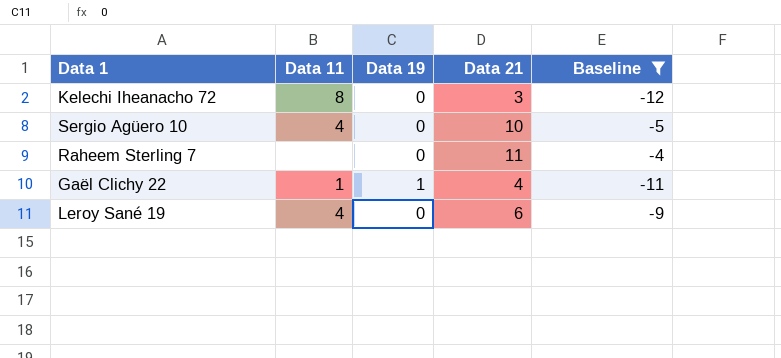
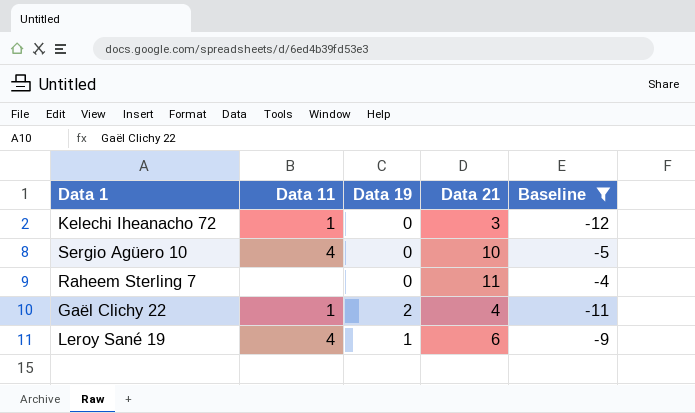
Kelechi Iheanacho 72 | Data 11: 8 -> 1
Gaël Clichy 22 | Data 19: 1 -> 2
Leroy Sané 19 | Data 19: 0 -> 1

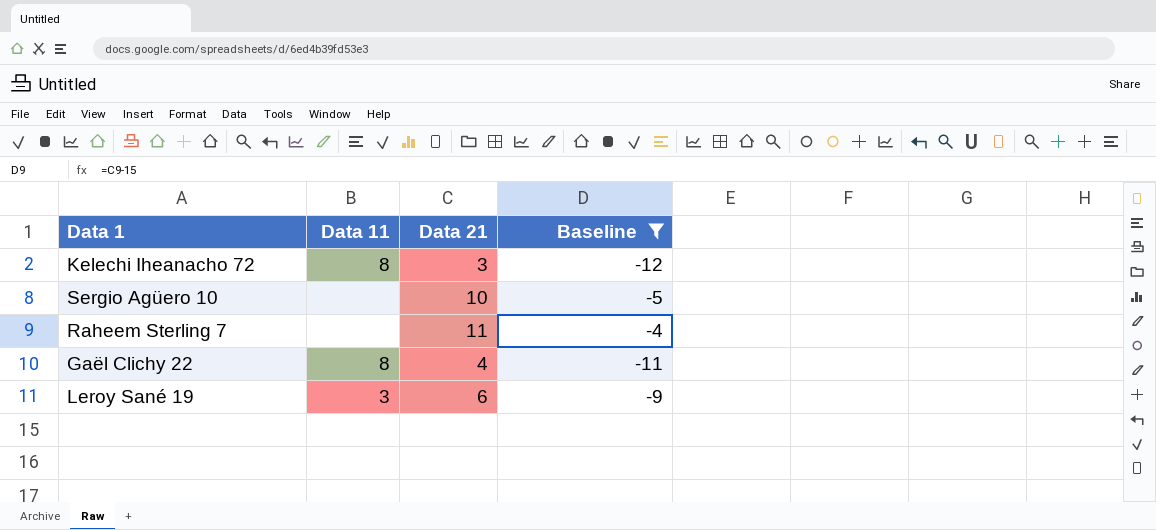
column Data 19 | position: 3 -> none
Kelechi Iheanacho 72 | Data 11: 1 -> 8
Sergio Agüero 10 | Data 11: 4 -> none
Gaël Clichy 22 | Data 11: 1 -> 8
Leroy Sané 19 | Data 11: 4 -> 3

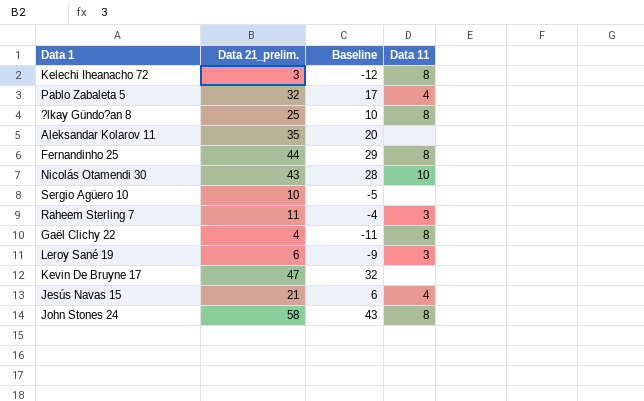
filter: Baseline <= -4 -> none
column name: Data 21 -> Data 21_prelim.
column Data 11 | position: 2 -> 4
Raheem Sterling 7 | Data 11: none -> 3

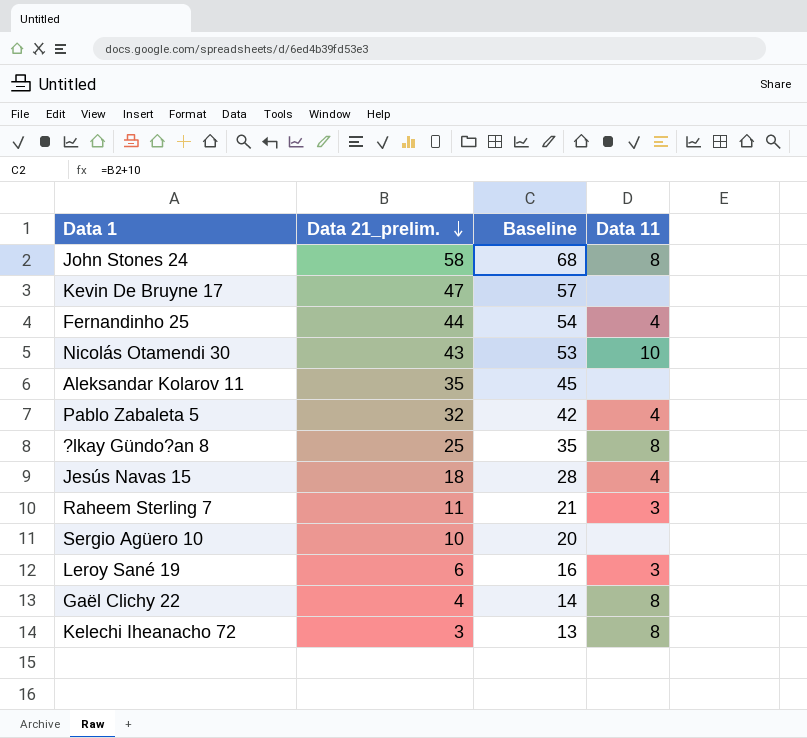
row order: none -> Data 21_prelim. descending
column Baseline | formula: [Data 21_prelim.] - 15 -> [Data 21_prelim.] + 10
Fernandinho 25 | Data 11: 8 -> 4
Jesús Navas 15 | Data 21_prelim.: 21 -> 18

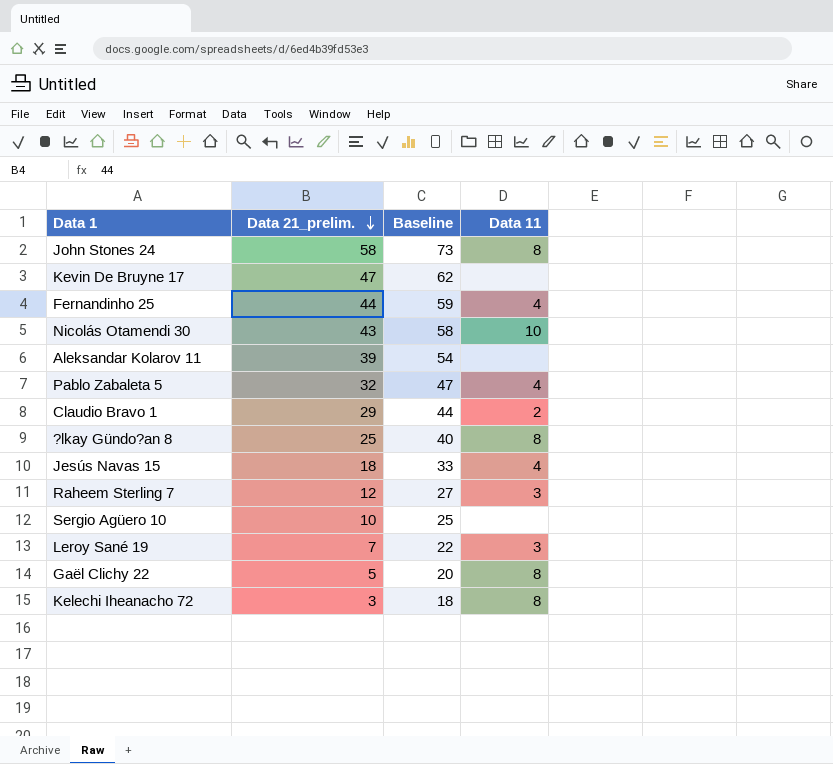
column Baseline | formula: [Data 21_prelim.] + 10 -> [Data 21_prelim.] + 15
Aleksandar Kolarov 11 | Data 21_prelim.: 35 -> 39
row Claudio Bravo 1: none -> 29 | 44 | 2
Raheem Sterling 7 | Data 21_prelim.: 11 -> 12
Leroy Sané 19 | Data 21_prelim.: 6 -> 7
Gaël Clichy 22 | Data 21_prelim.: 4 -> 5

